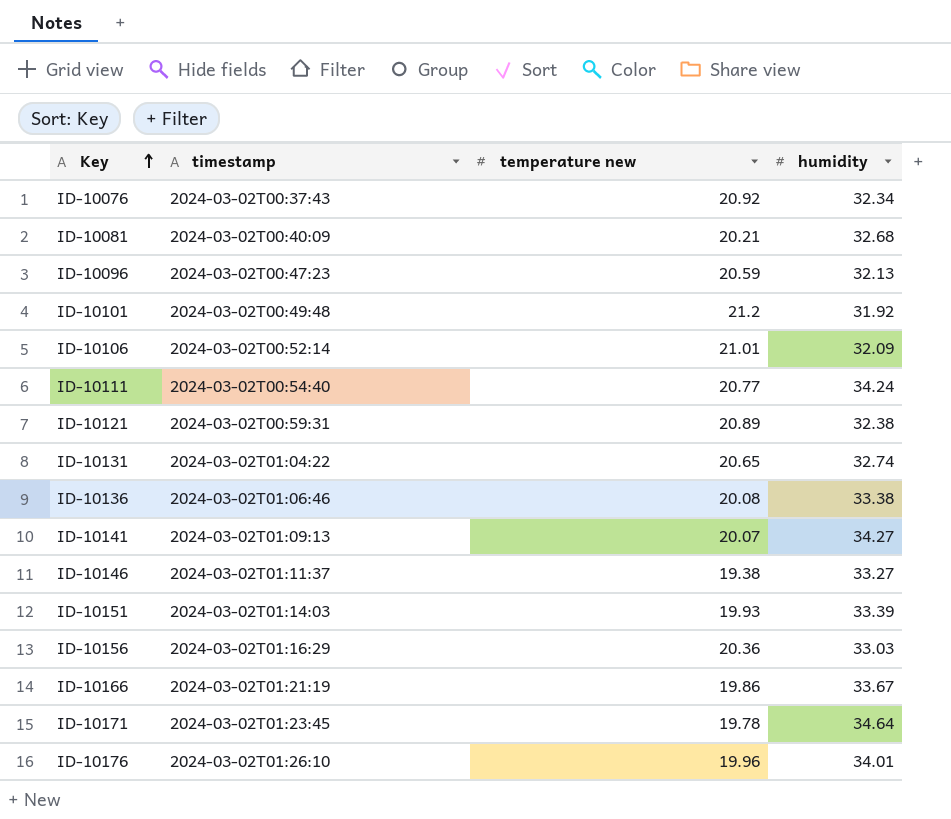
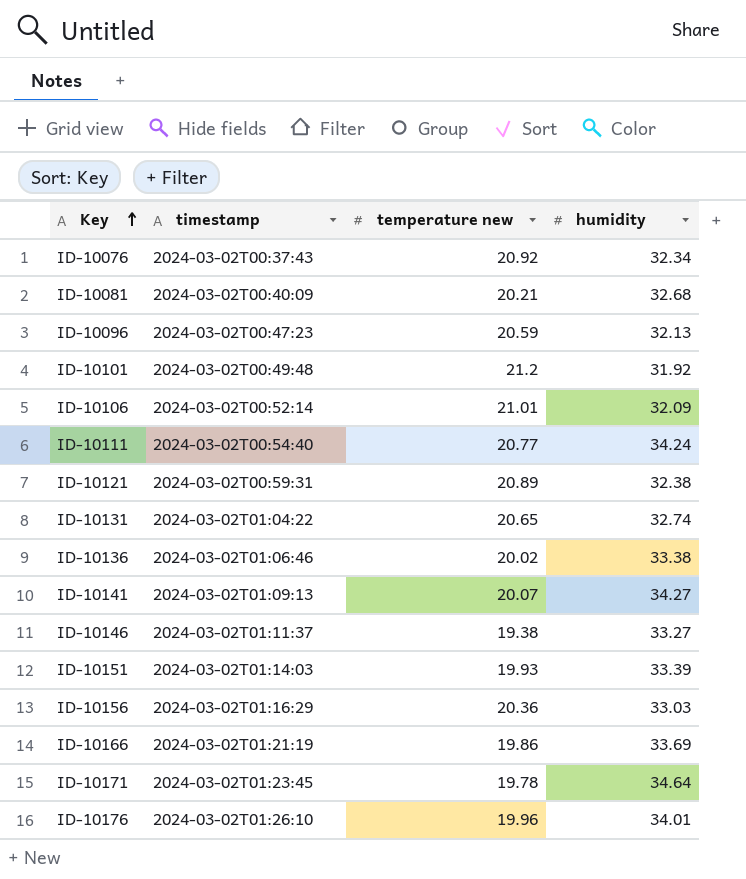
ID-10136 | temperature new: 20.08 -> 20.02
ID-10166 | humidity: 33.67 -> 33.69

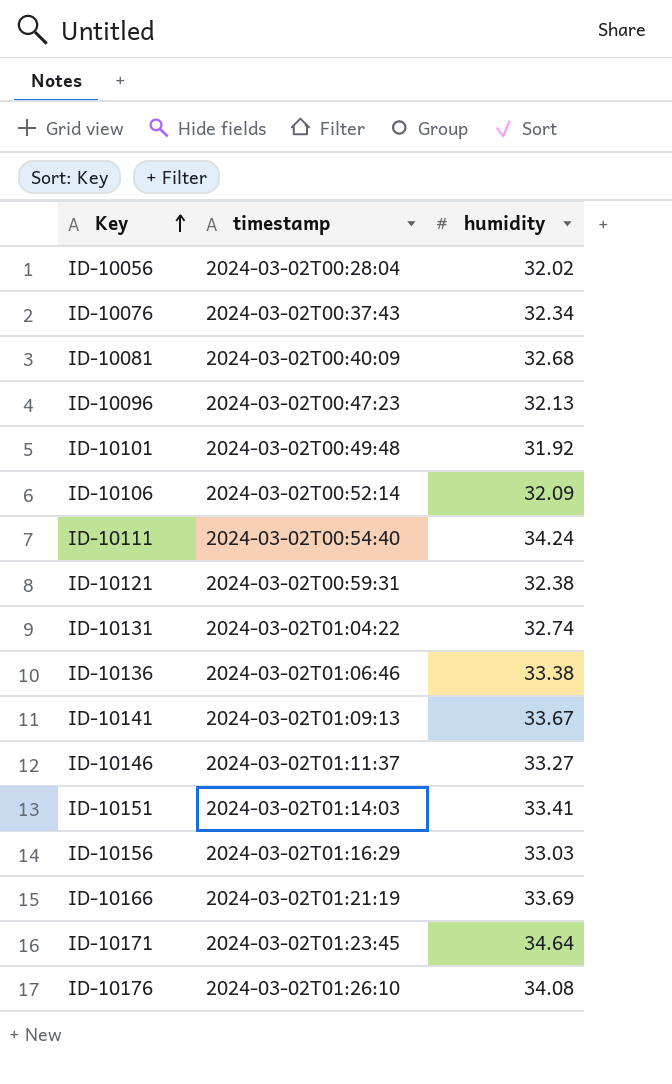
column temperature new | position: 3 -> none
row ID-10056: none -> 2024-03-02T00:28:04 | 32.02
ID-10141 | humidity: 34.27 -> 33.67
ID-10151 | humidity: 33.39 -> 33.41
ID-10176 | humidity: 34.01 -> 34.08

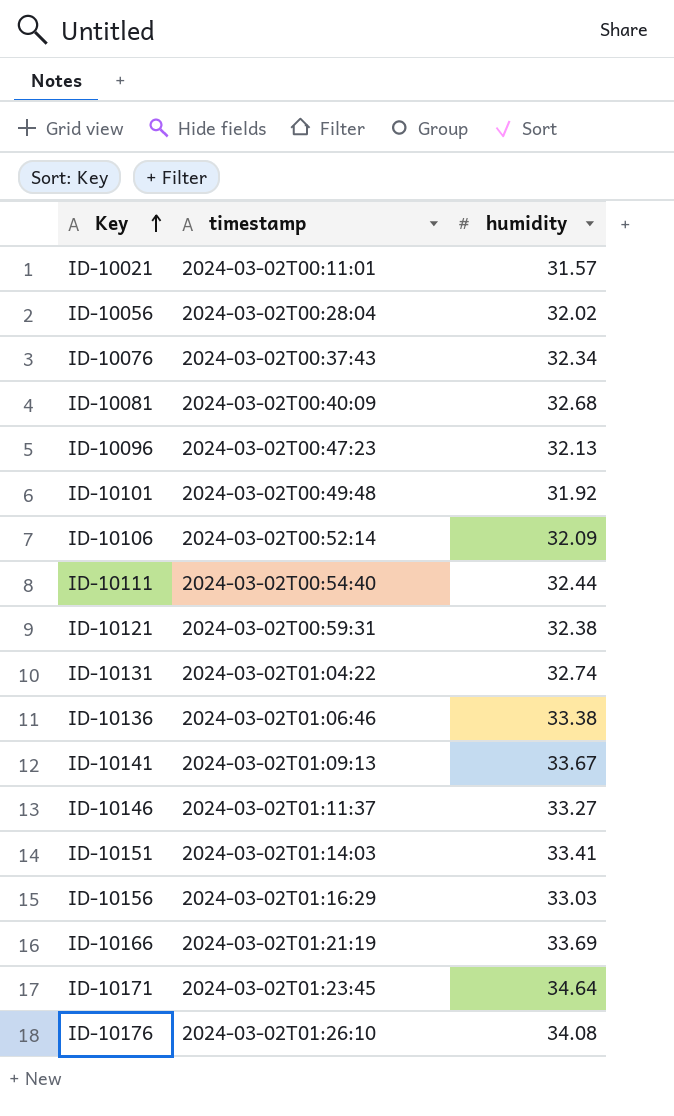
row ID-10021: none -> 2024-03-02T00:11:01 | 31.57
ID-10111 | humidity: 34.24 -> 32.44

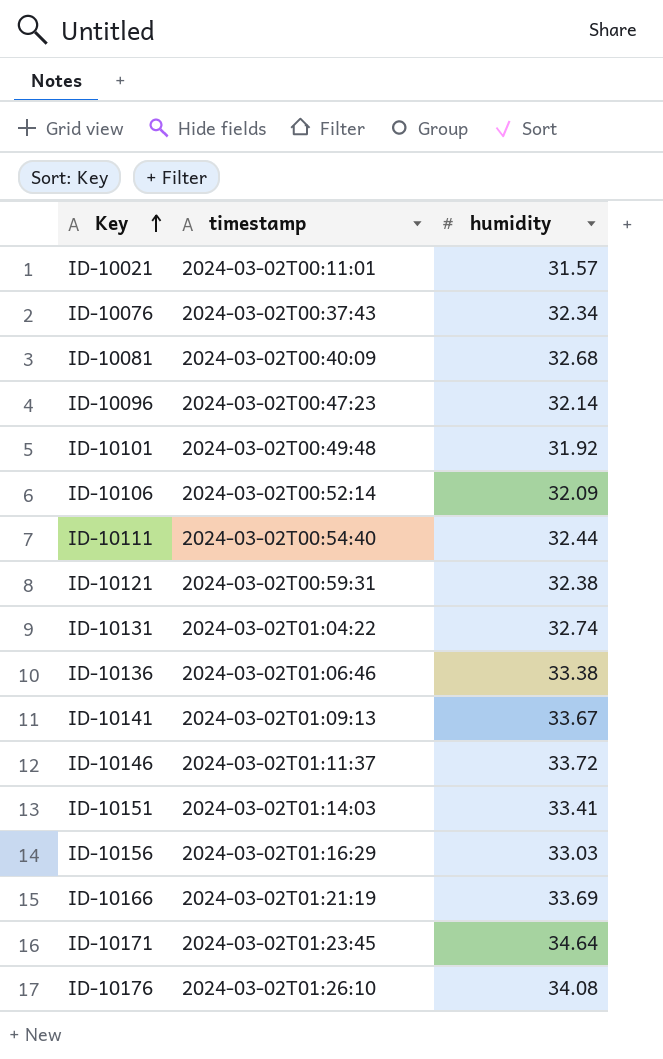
row ID-10056: 2024-03-02T00:28:04 | 32.02 -> none
ID-10096 | humidity: 32.13 -> 32.14
ID-10146 | humidity: 33.27 -> 33.72

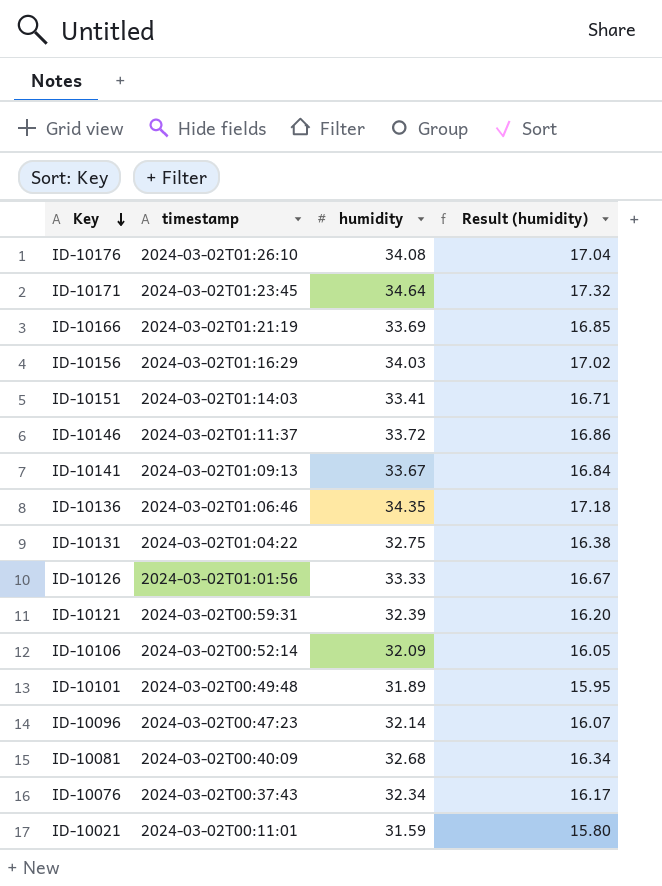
row order: Key ascending -> Key descending
column Result (humidity) | formula: none -> [humidity] * 0.5
row ID-10111: 2024-03-02T00:54:40 | 32.44 -> none
ID-10156 | humidity: 33.03 -> 34.03
ID-10136 | humidity: 33.38 -> 34.35
ID-10131 | humidity: 32.74 -> 32.75
row ID-10126: none -> 2024-03-02T01:01:56 | 33.33 | 16.67
ID-10121 | humidity: 32.38 -> 32.39
ID-10101 | humidity: 31.92 -> 31.89
ID-10021 | humidity: 31.57 -> 31.59

